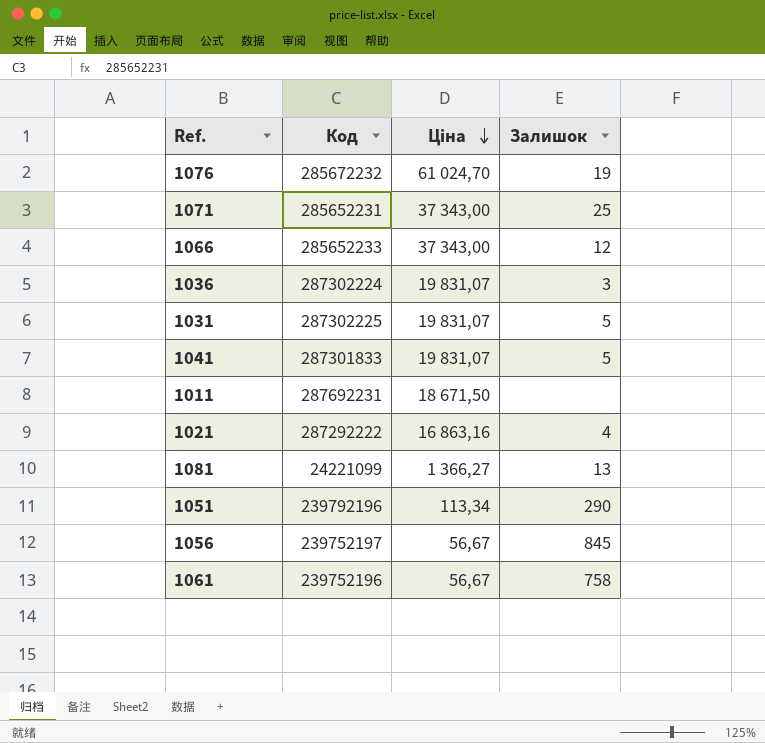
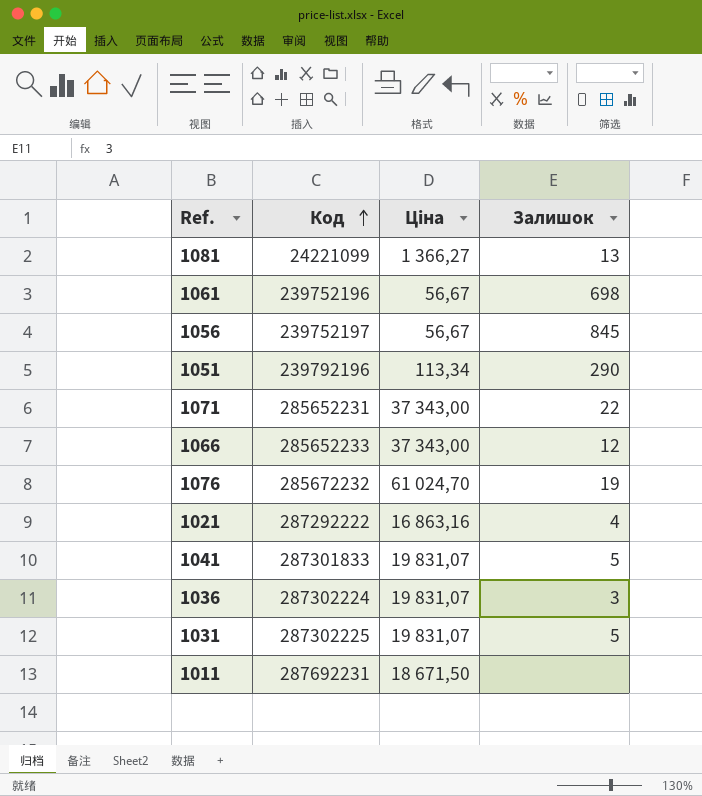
row order: Ціна descending -> Код ascending
1061 | Залишок: 758 -> 698
1071 | Залишок: 25 -> 22

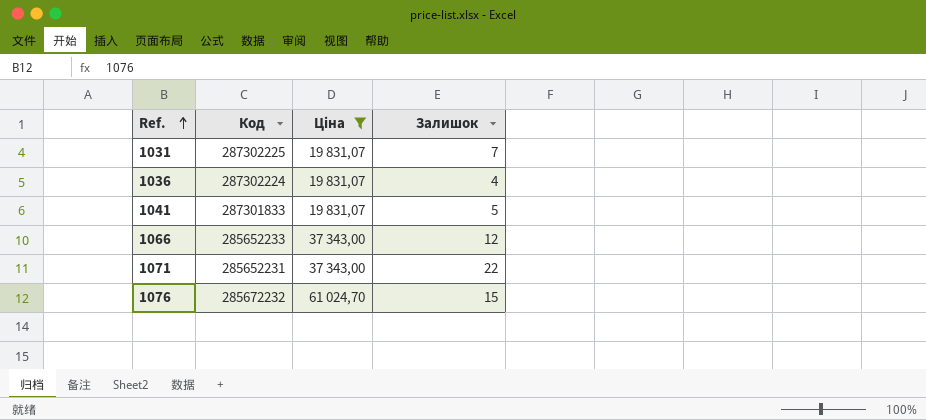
filter: none -> Ціна >= 19 831,07
row order: Код ascending -> Ref. ascending
1031 | Залишок: 5 -> 7
1036 | Залишок: 3 -> 4
1076 | Залишок: 19 -> 15

